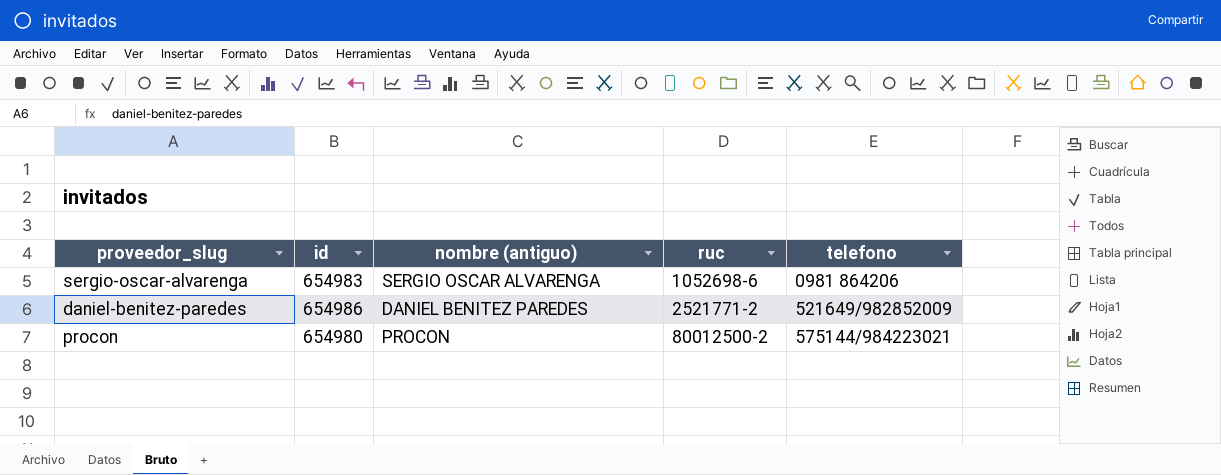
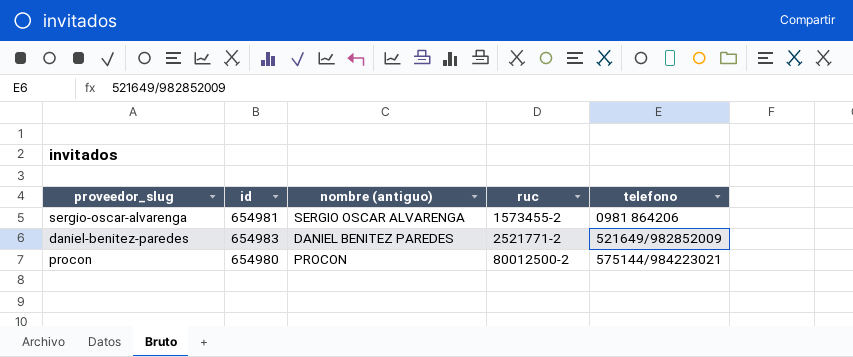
sergio-oscar-alvarenga | id: 654983 -> 654981
sergio-oscar-alvarenga | ruc: 1052698-6 -> 1573455-2
daniel-benitez-paredes | id: 654986 -> 654983

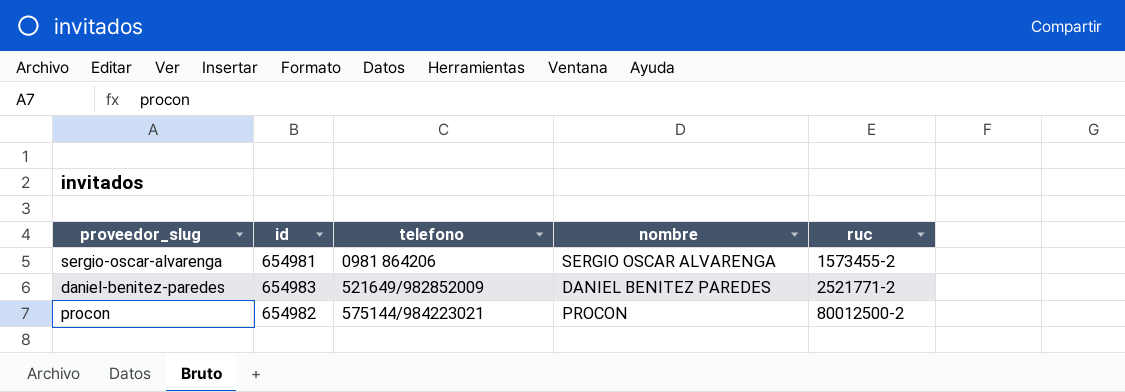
column telefono | position: 5 -> 3
column name: nombre (antiguo) -> nombre
procon | id: 654980 -> 654982

